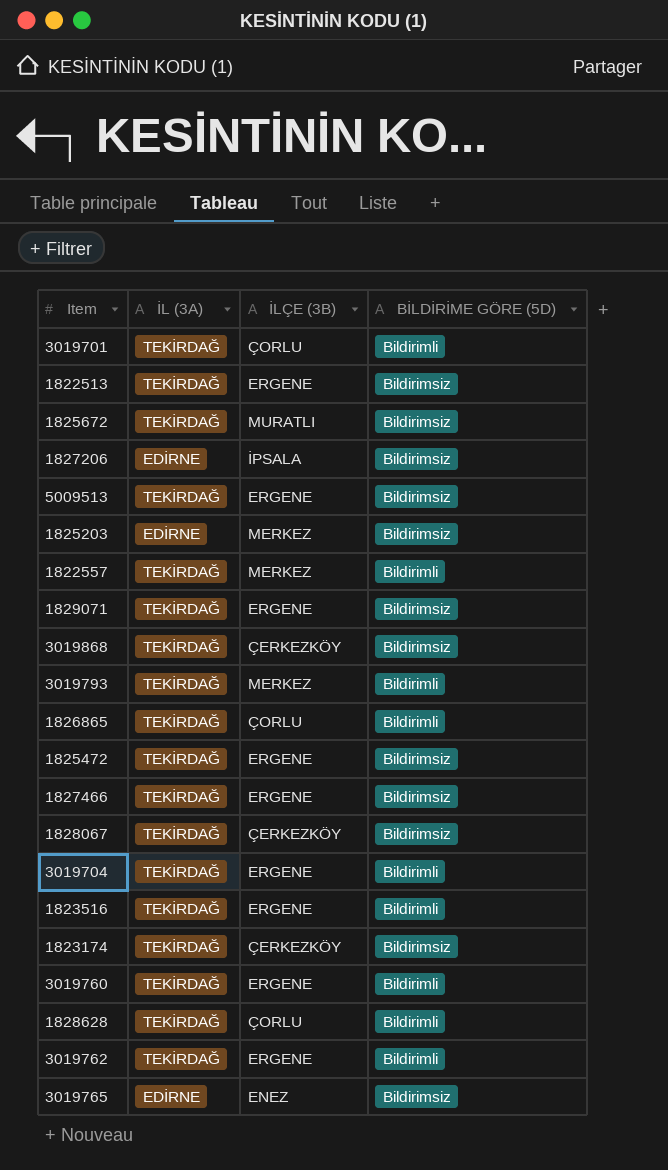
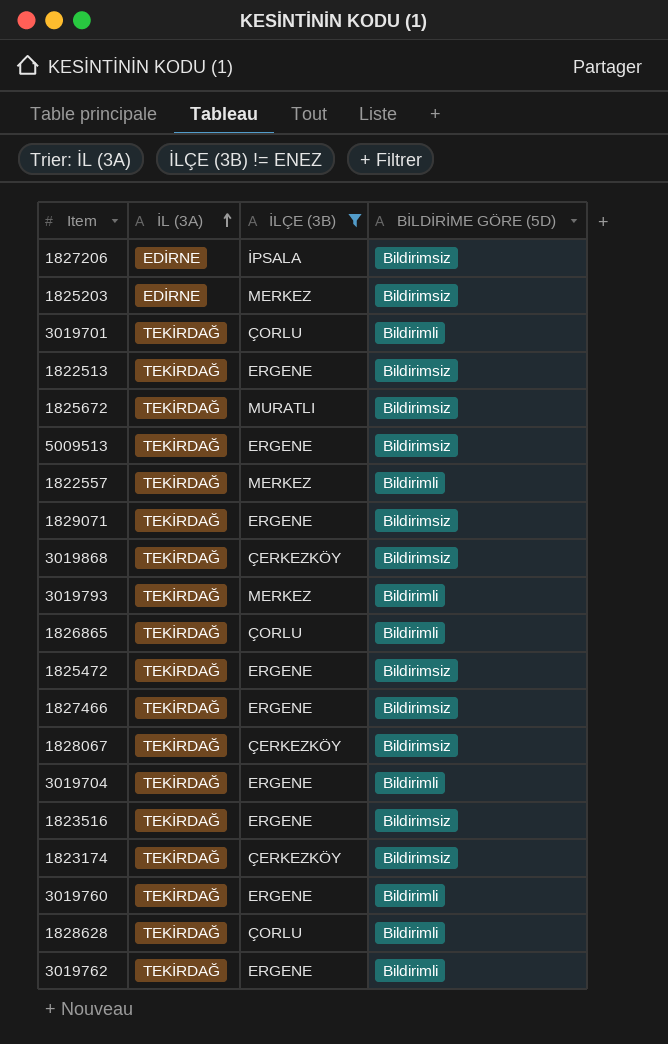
filter: none -> İLÇE (3B) != ENEZ
row order: none -> İL (3A) ascending
1823516 | BİLDİRİME GÖRE (5D): Bildirimli -> Bildirimsiz

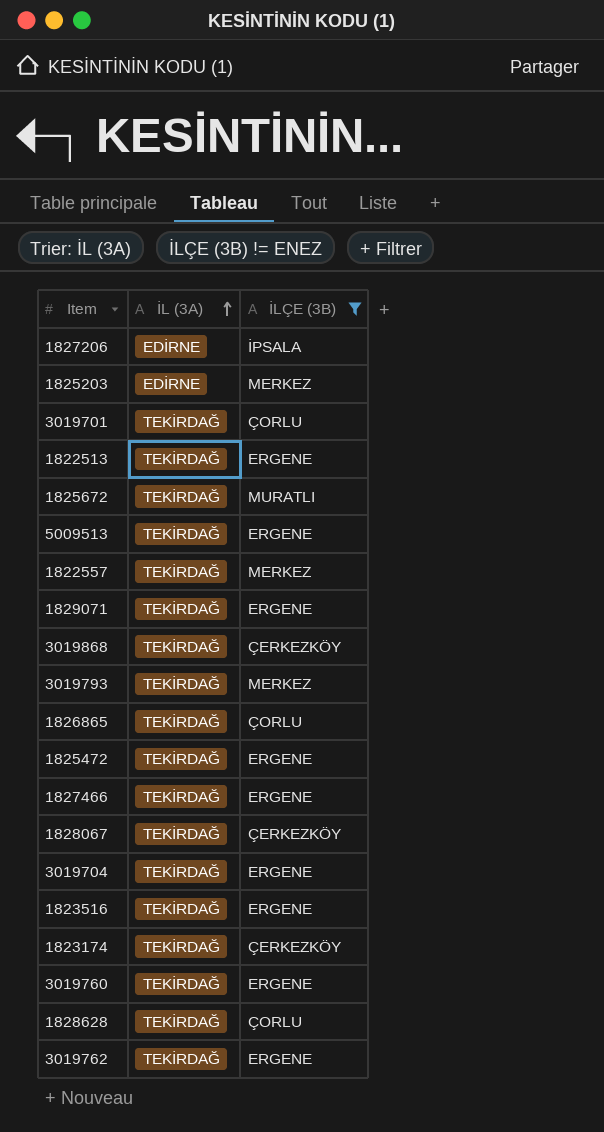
column BİLDİRİME GÖRE (5D) | position: 4 -> none

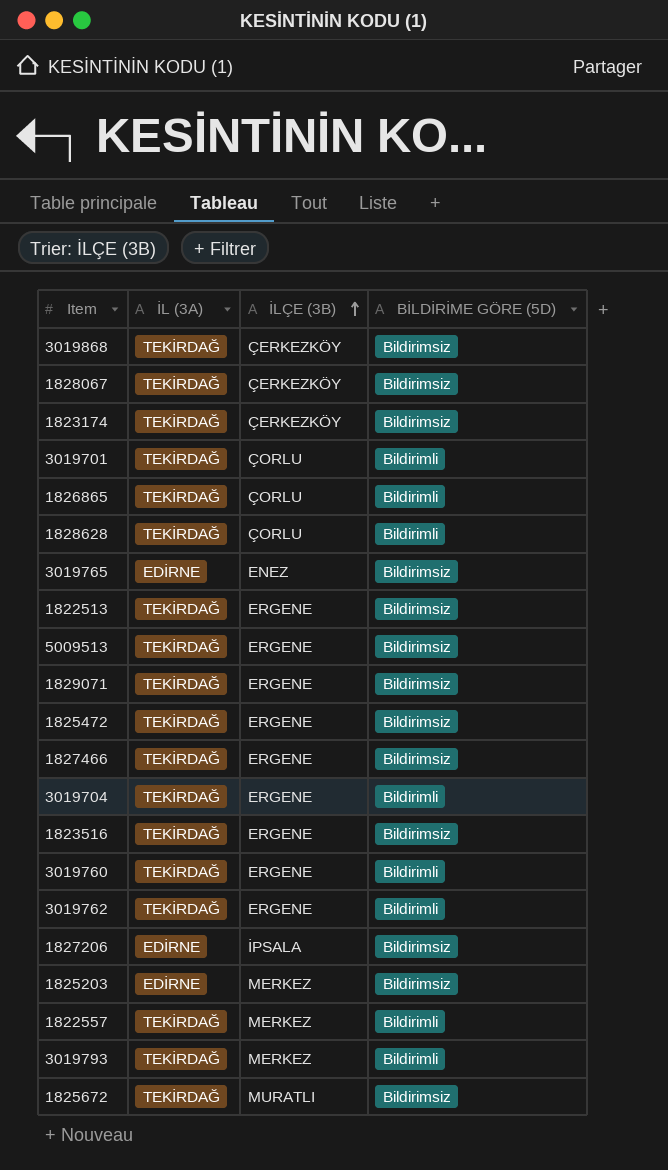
filter: İLÇE (3B) != ENEZ -> none
row order: İL (3A) ascending -> İLÇE (3B) ascending
column BİLDİRİME GÖRE (5D) | position: none -> 4

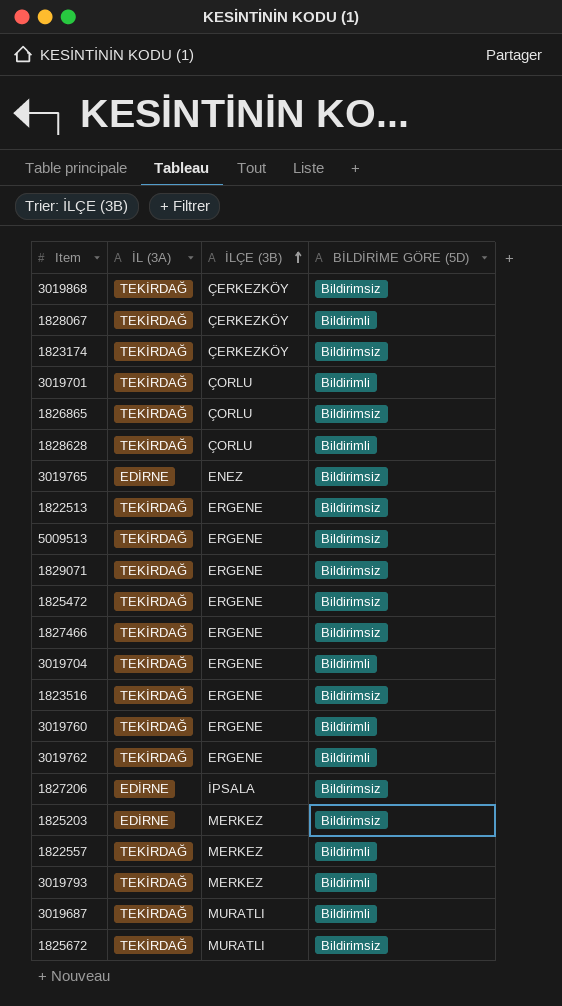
1828067 | BİLDİRİME GÖRE (5D): Bildirimsiz -> Bildirimli
1826865 | BİLDİRİME GÖRE (5D): Bildirimli -> Bildirimsiz
row 3019687: none -> TEKİRDAĞ | MURATLI | Bildirimli

